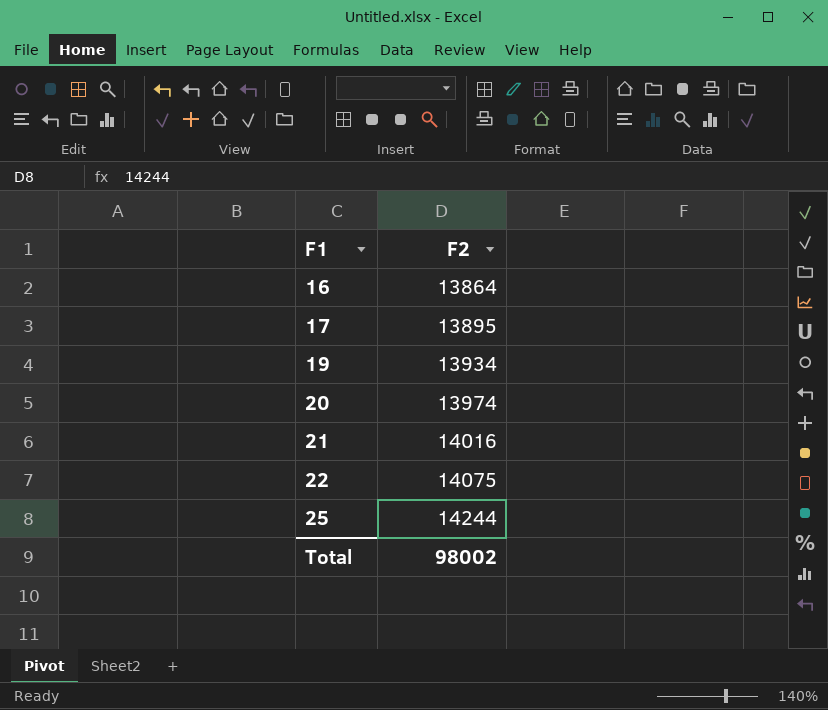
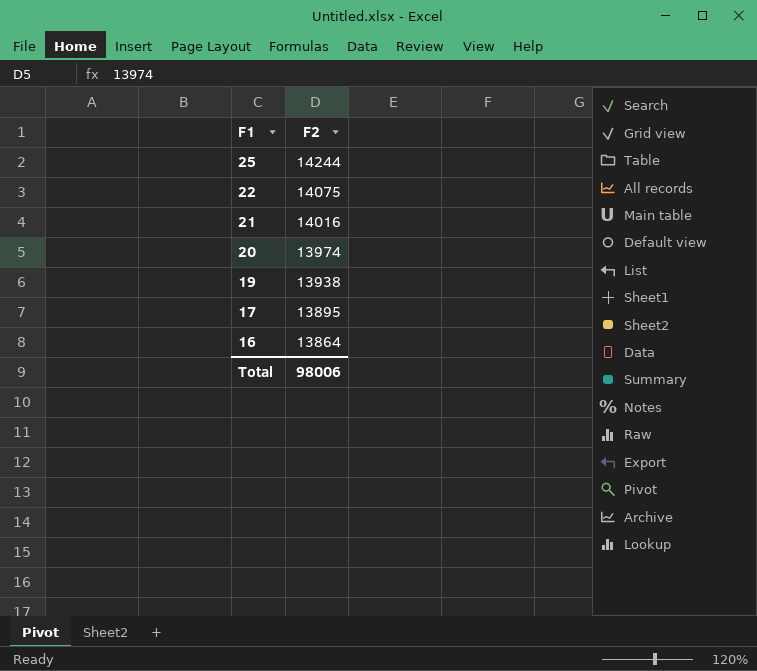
row order: F1 ascending -> F1 descending
19 | F2: 13934 -> 13938
Total | F2: 98002 -> 98006

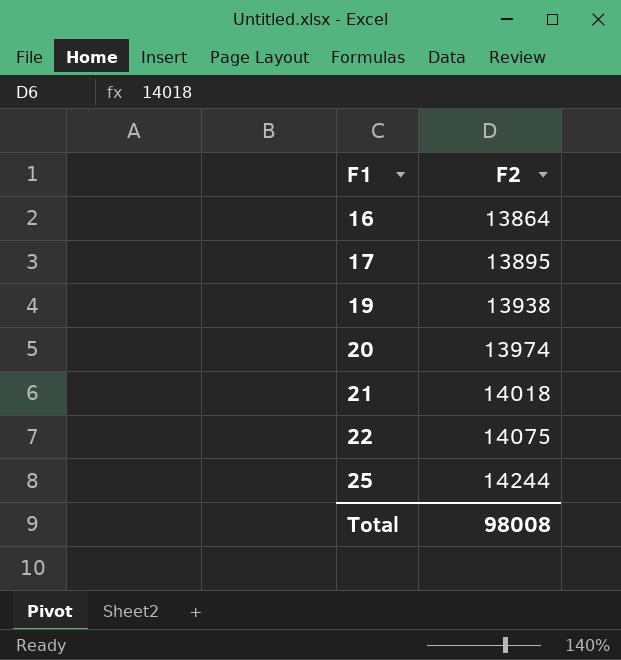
row order: F1 descending -> F1 ascending
21 | F2: 14016 -> 14018
Total | F2: 98006 -> 98008

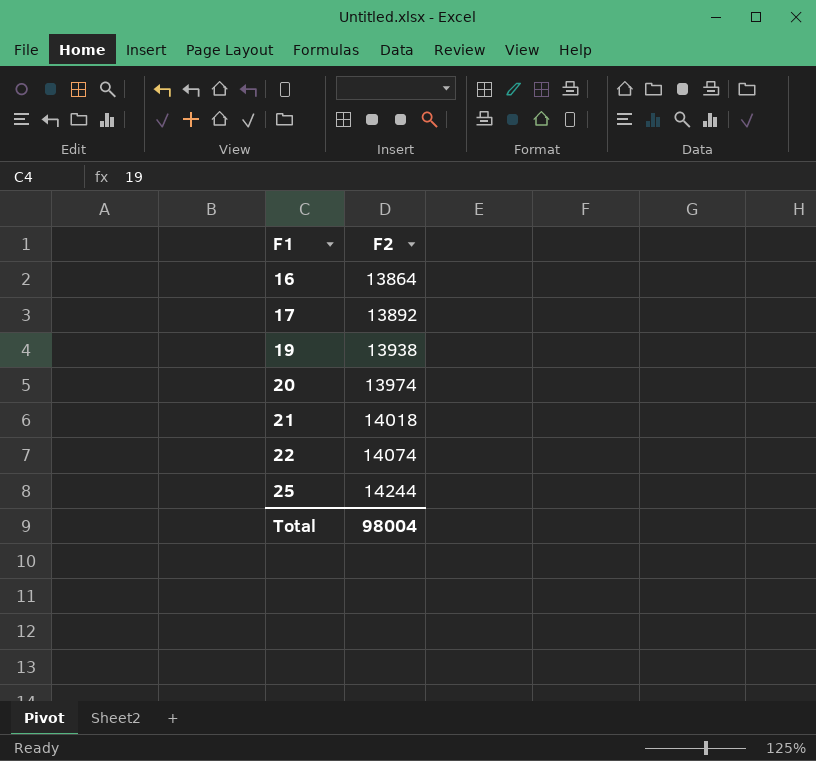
17 | F2: 13895 -> 13892
22 | F2: 14075 -> 14074
Total | F2: 98008 -> 98004

